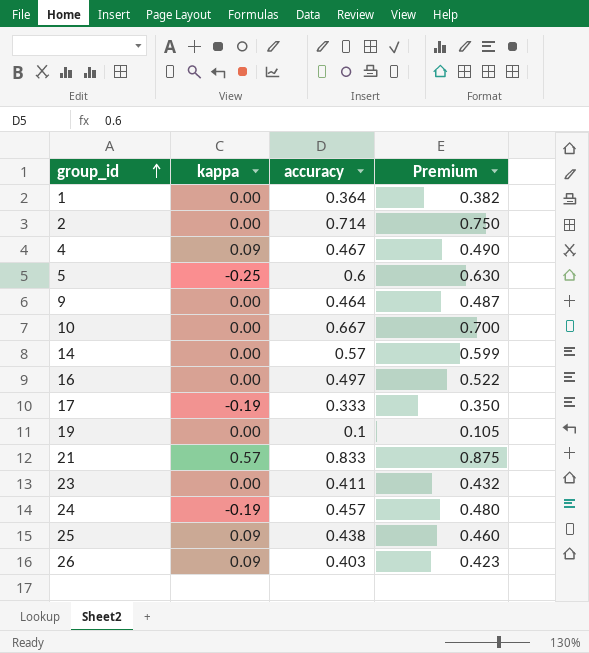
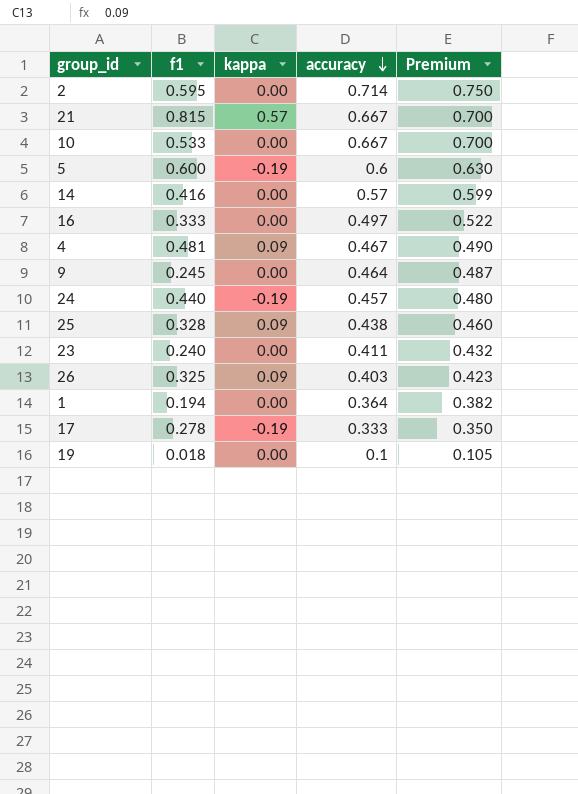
row order: group_id ascending -> accuracy descending
column f1 | position: none -> 2
21 | accuracy: 0.833 -> 0.667
21 | Premium: 0.875 -> 0.700
5 | kappa: -0.25 -> -0.19

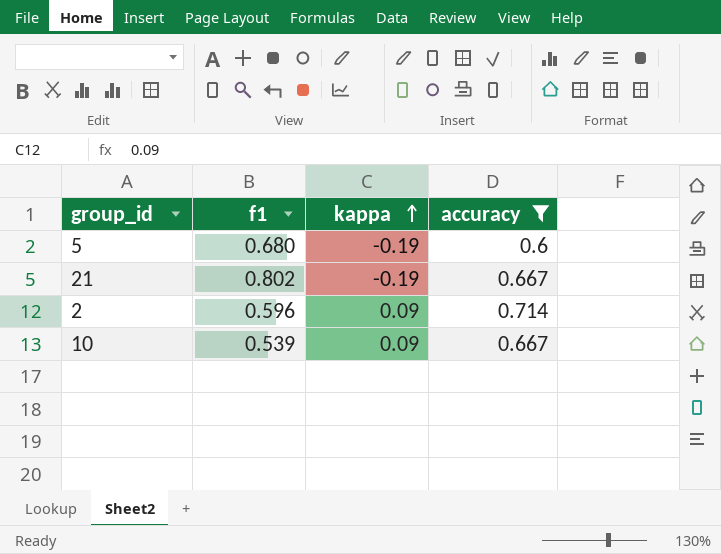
filter: none -> accuracy >= 0.6
row order: accuracy descending -> kappa ascending
column Premium | formula: [accuracy] * 1.05 -> none
5 | f1: 0.600 -> 0.680
21 | f1: 0.815 -> 0.802
21 | kappa: 0.57 -> -0.19
2 | f1: 0.595 -> 0.596
2 | kappa: 0.00 -> 0.09
10 | f1: 0.533 -> 0.539
10 | kappa: 0.00 -> 0.09

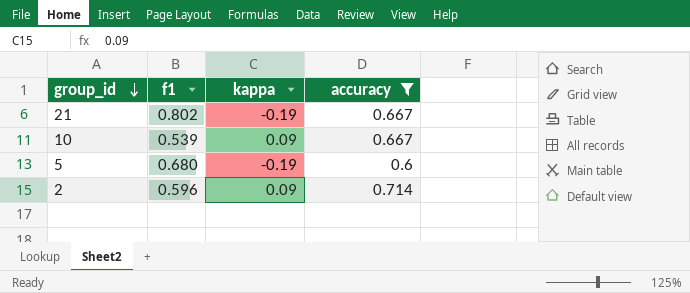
row order: kappa ascending -> group_id descending

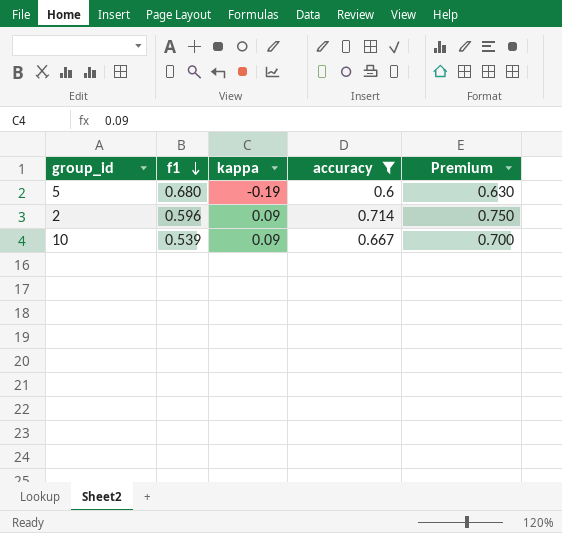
row order: group_id descending -> f1 descending
column Premium | formula: none -> [accuracy] * 1.05
row 21: 0.802 | -0.19 | 0.667 -> none

